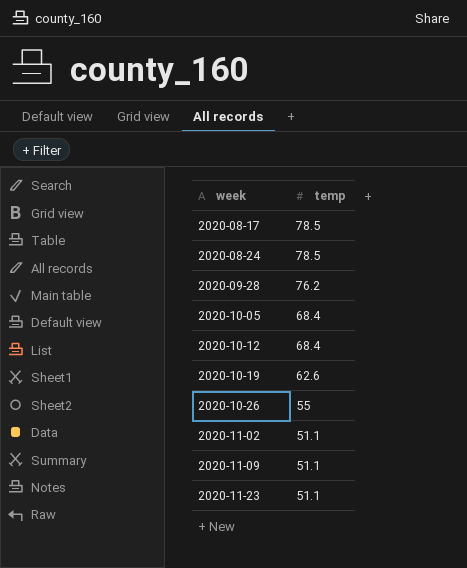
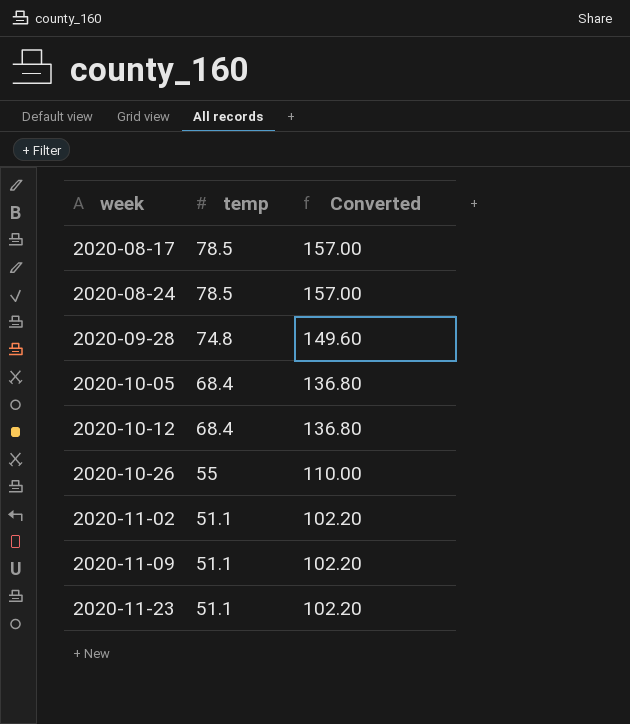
column Converted | formula: none -> [temp] * 2
row 2020-10-19: 62.6 -> none
2020-09-28 | temp: 76.2 -> 74.8

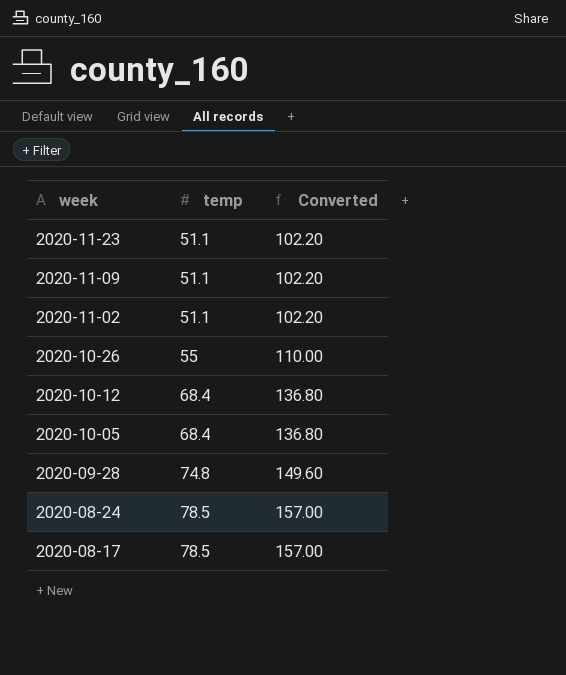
row order: week ascending -> week descending

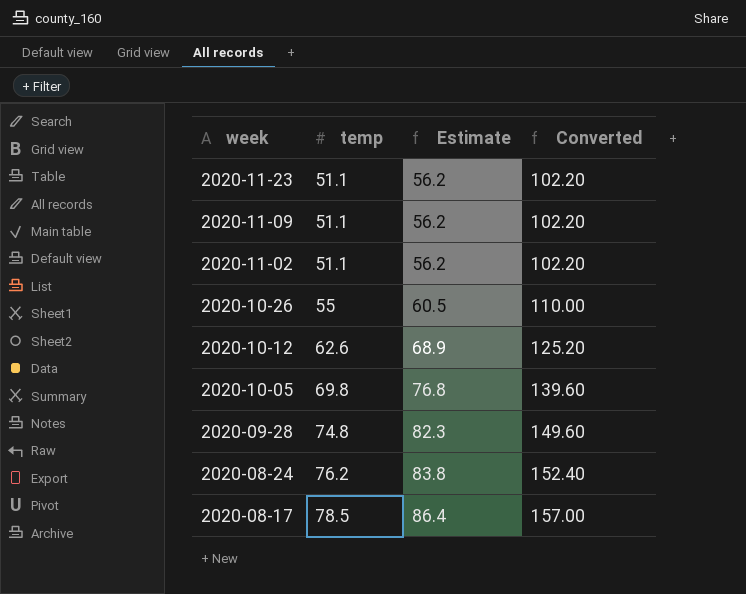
column Estimate | formula: none -> [temp] * 1.1
2020-10-12 | temp: 68.4 -> 62.6
2020-10-12 | Converted: 136.80 -> 125.20
2020-10-05 | temp: 68.4 -> 69.8
2020-10-05 | Converted: 136.80 -> 139.60
2020-08-24 | temp: 78.5 -> 76.2
2020-08-24 | Converted: 157.00 -> 152.40

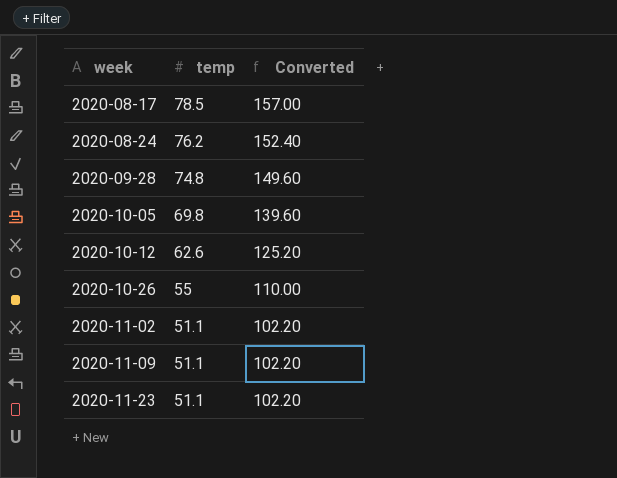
row order: week descending -> week ascending
column Estimate | formula: [temp] * 1.1 -> none

